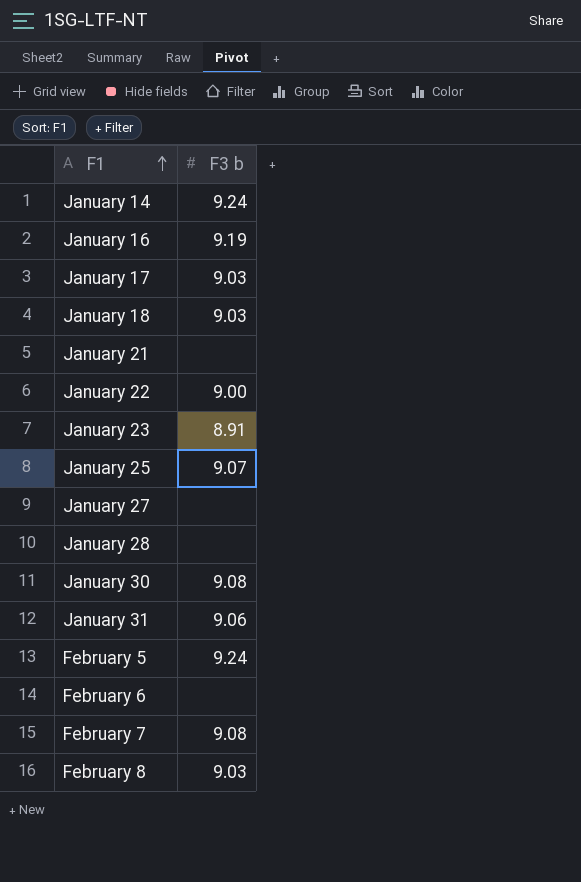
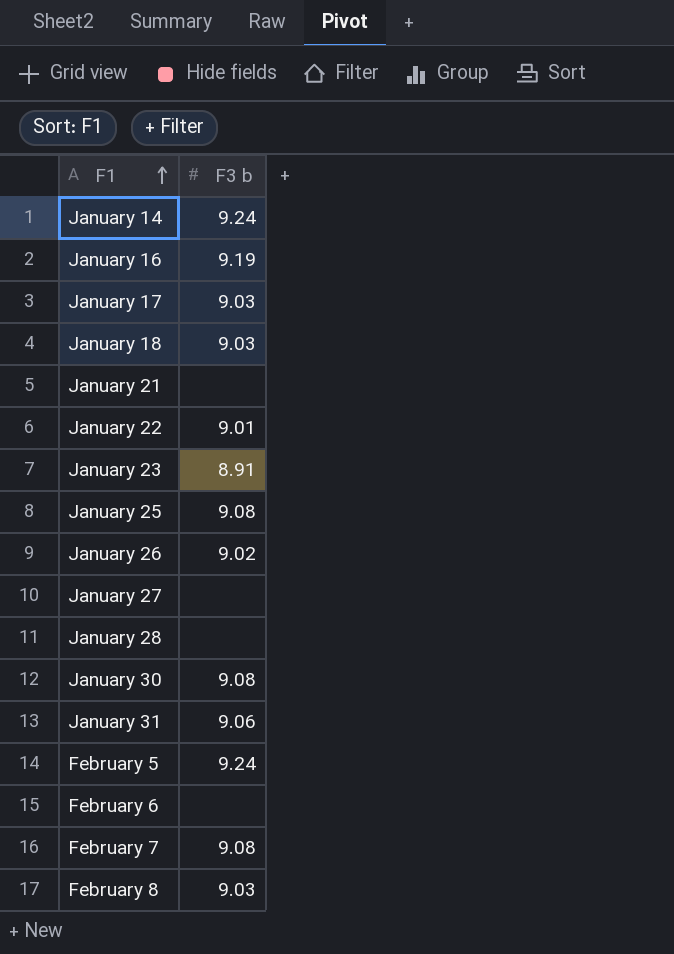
January 22 | F3 b: 9.00 -> 9.01
January 25 | F3 b: 9.07 -> 9.08
row January 26: none -> 9.02

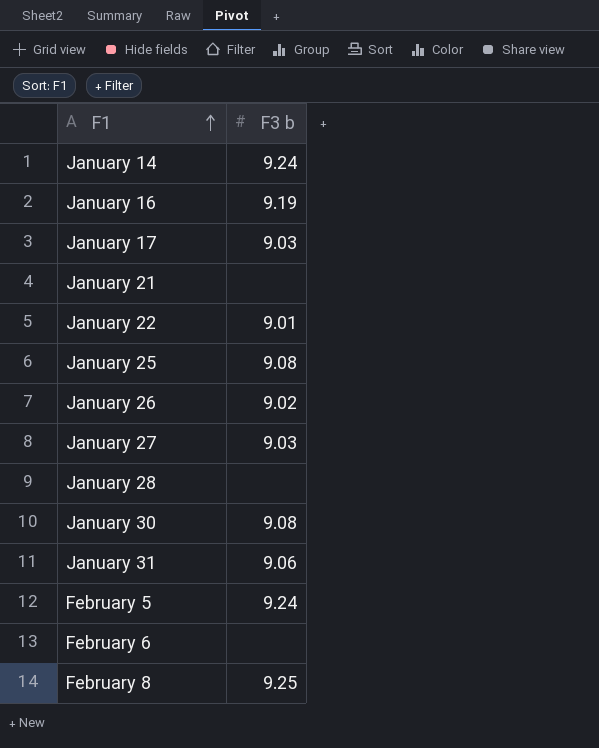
row January 18: 9.03 -> none
row January 23: 8.91 -> none
row February 7: 9.08 -> none
January 27 | F3 b: none -> 9.03
February 8 | F3 b: 9.03 -> 9.25

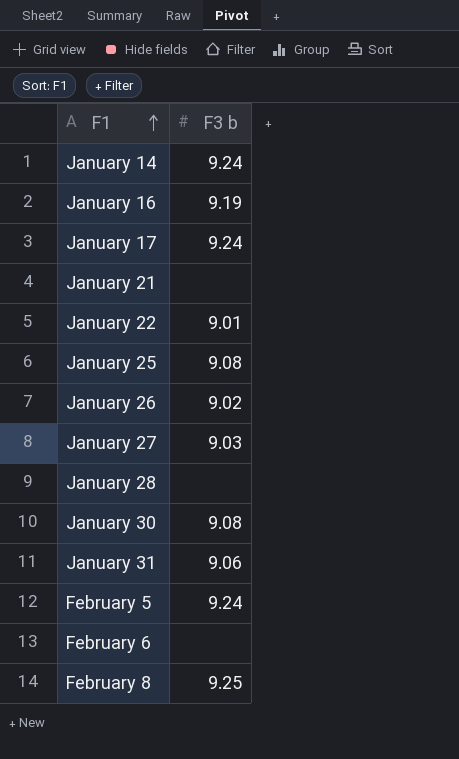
January 17 | F3 b: 9.03 -> 9.24

